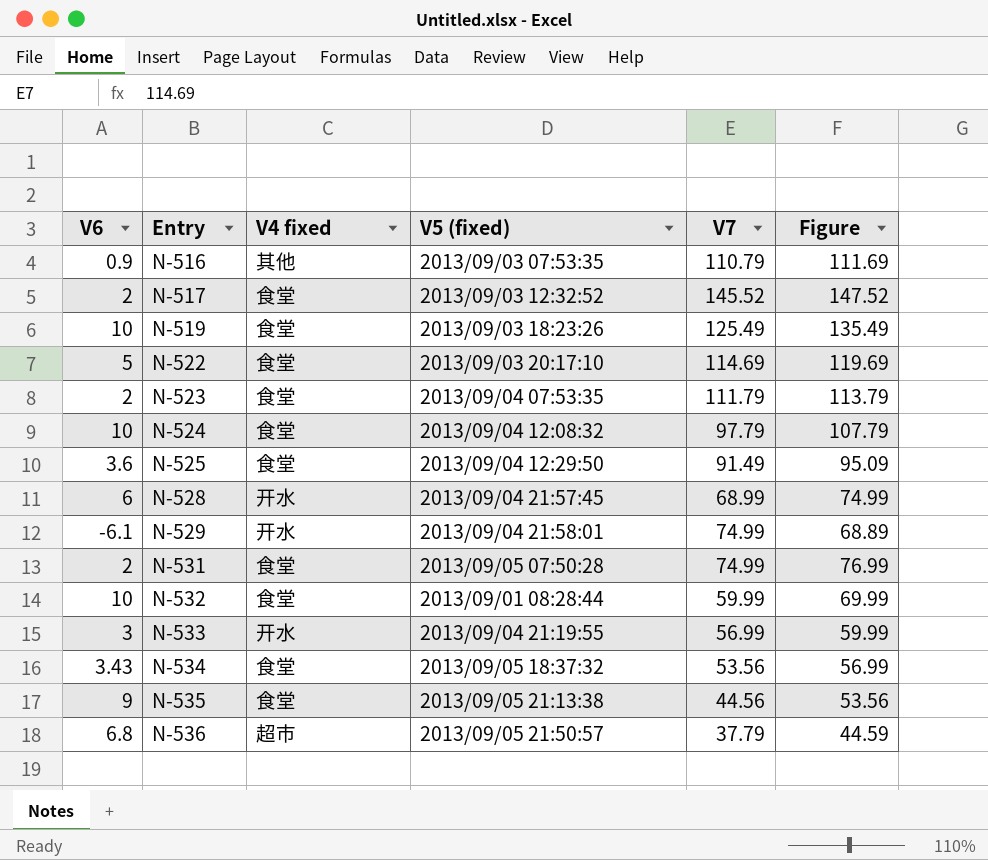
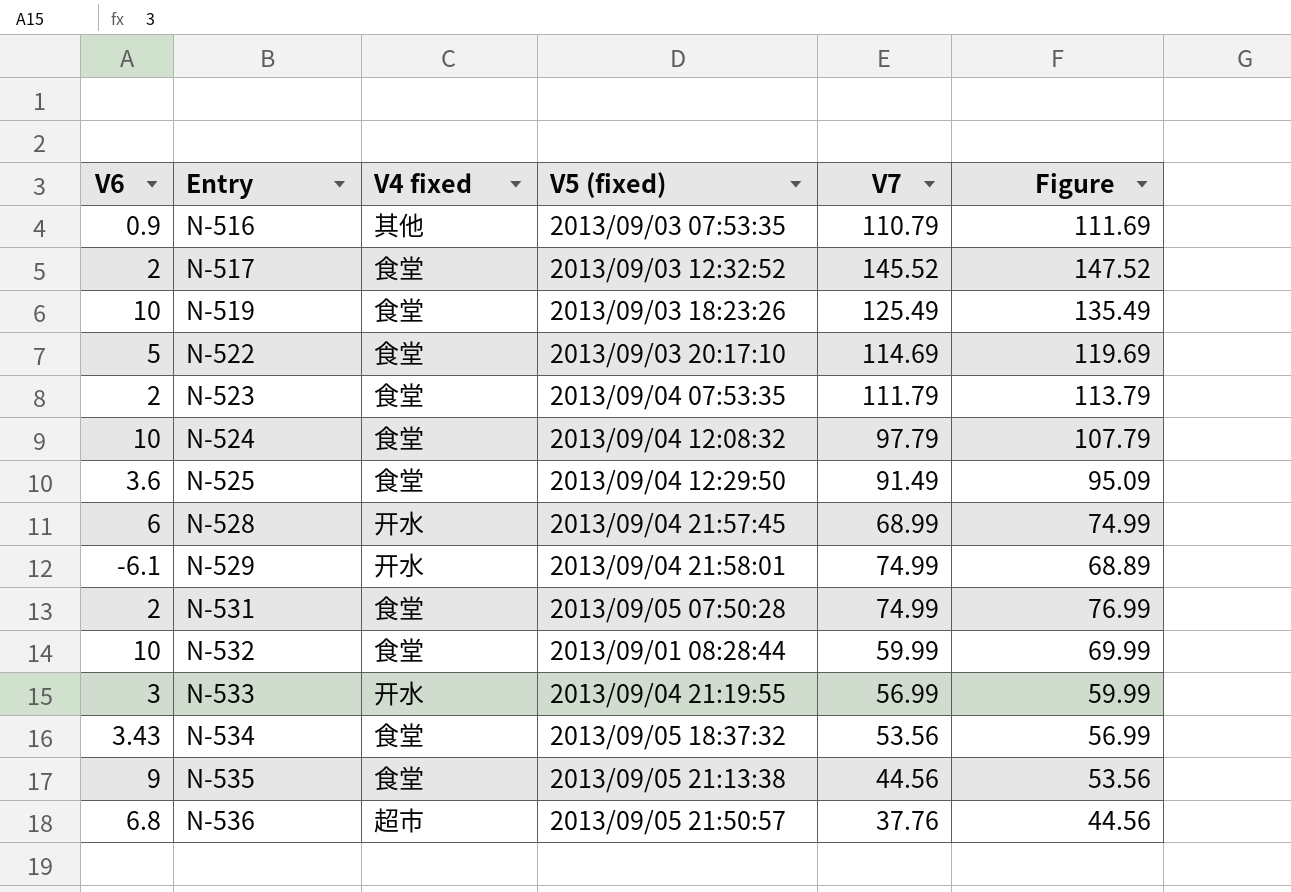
N-536 | V7: 37.79 -> 37.76
N-536 | Figure: 44.59 -> 44.56

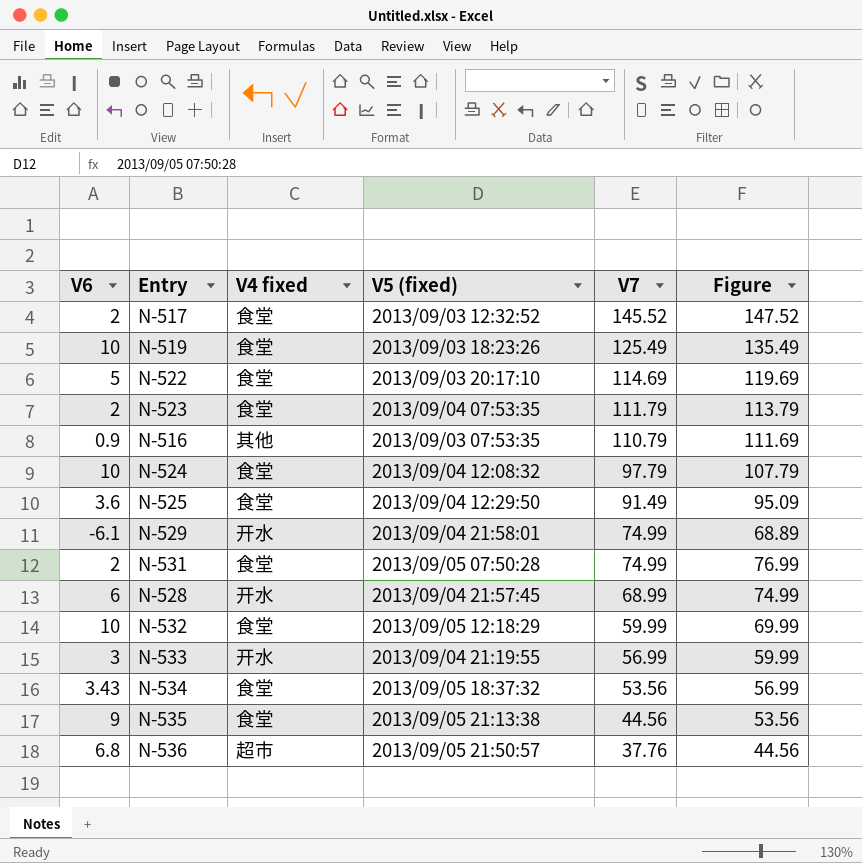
row order: Entry ascending -> V7 descending
N-532 | V5 (fixed): 2013/09/01 08:28:44 -> 2013/09/05 12:18:29

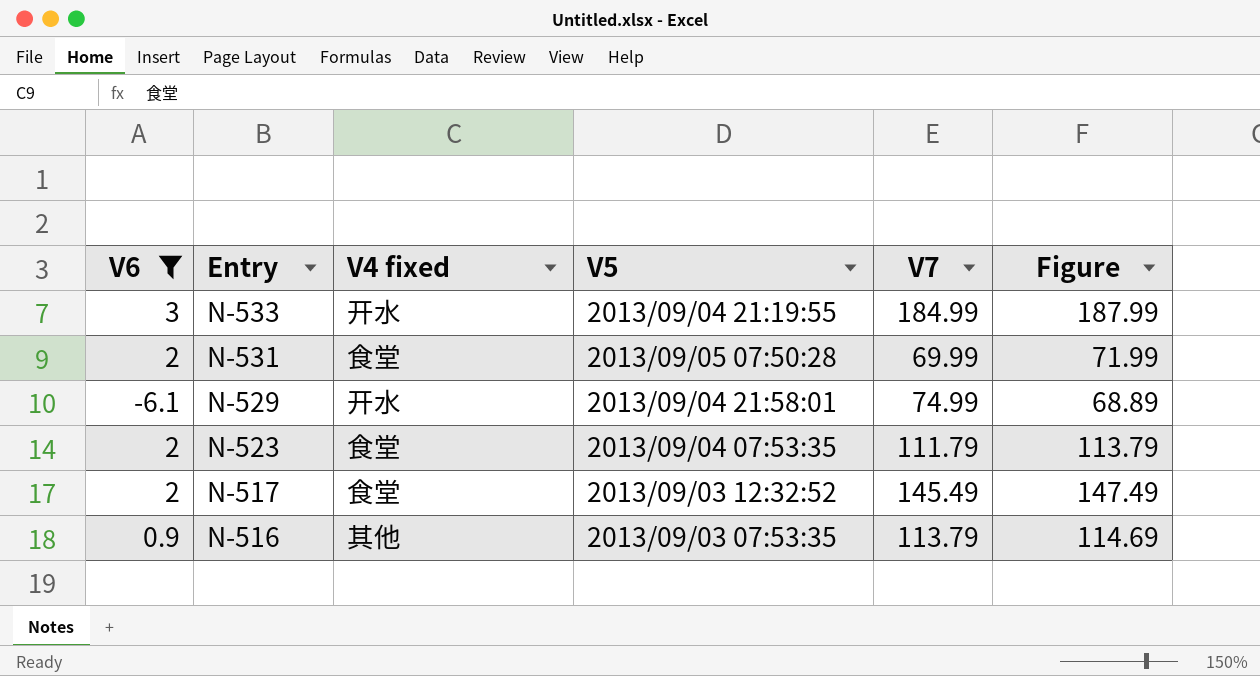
filter: none -> V6 <= 3
row order: V7 descending -> Entry descending
column name: V5 (fixed) -> V5
N-533 | V7: 56.99 -> 184.99
N-533 | Figure: 59.99 -> 187.99
N-531 | V7: 74.99 -> 69.99
N-531 | Figure: 76.99 -> 71.99
N-517 | V7: 145.52 -> 145.49
N-517 | Figure: 147.52 -> 147.49
N-516 | V7: 110.79 -> 113.79
N-516 | Figure: 111.69 -> 114.69

